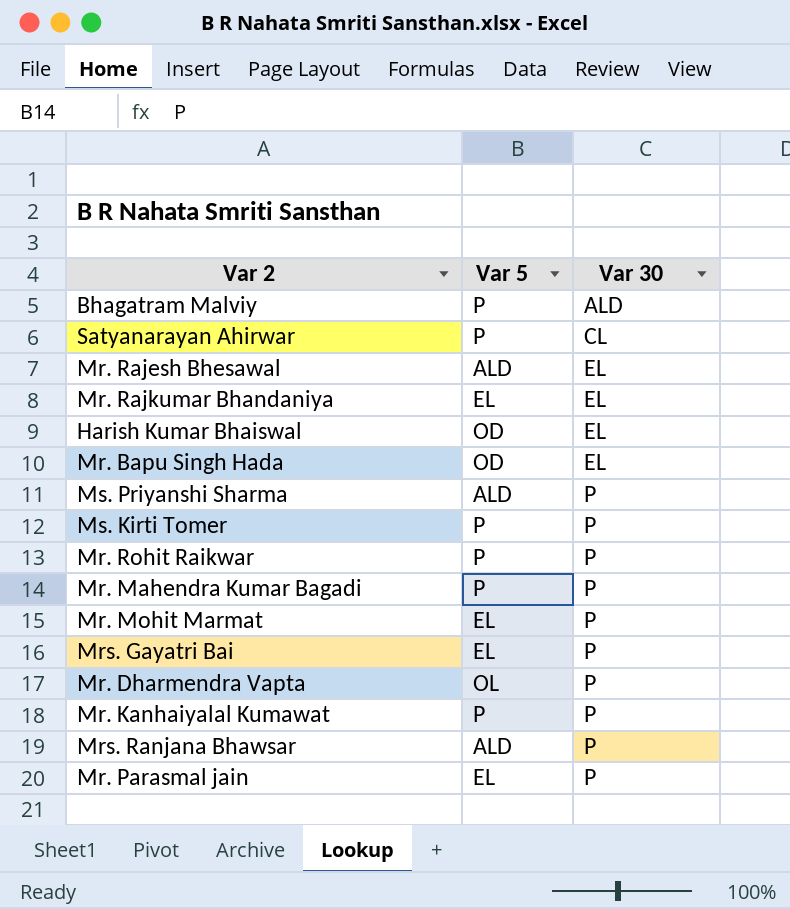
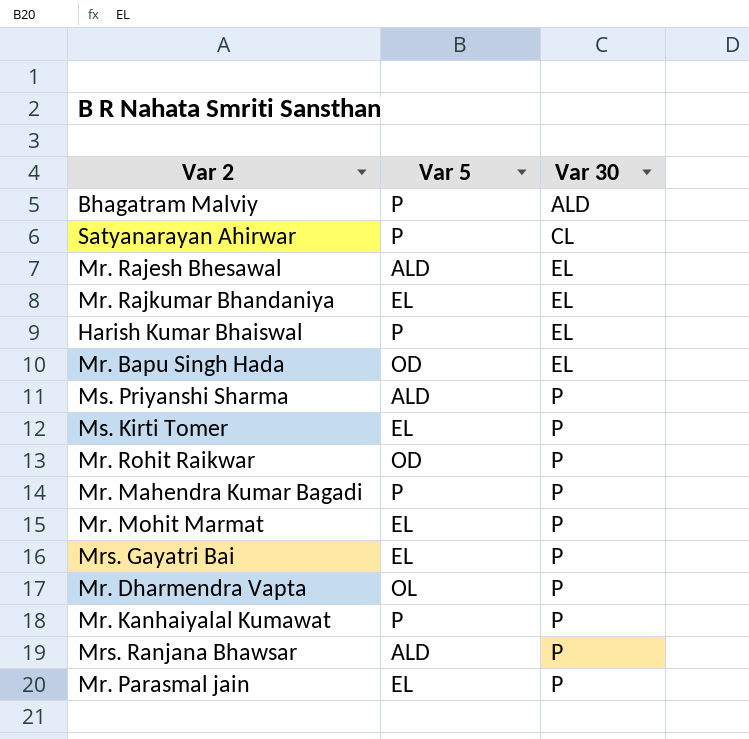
Harish Kumar Bhaiswal | Var 5: OD -> P
Ms. Kirti Tomer | Var 5: P -> EL
Mr. Rohit Raikwar | Var 5: P -> OD

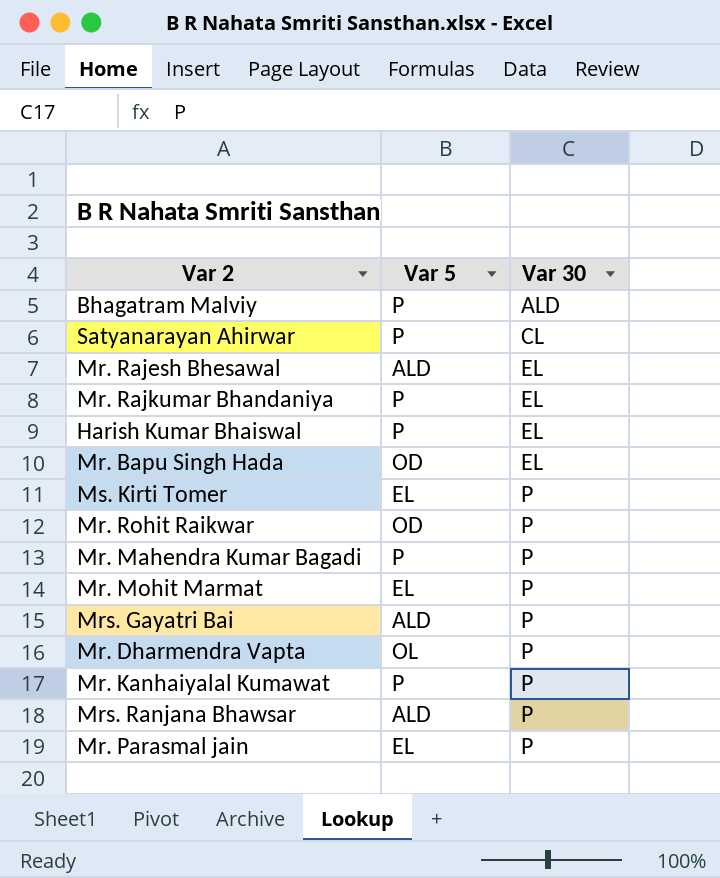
row Ms. Priyanshi Sharma: ALD | P -> none
Mr. Rajkumar Bhandaniya | Var 5: EL -> P
Mrs. Gayatri Bai | Var 5: EL -> ALD

